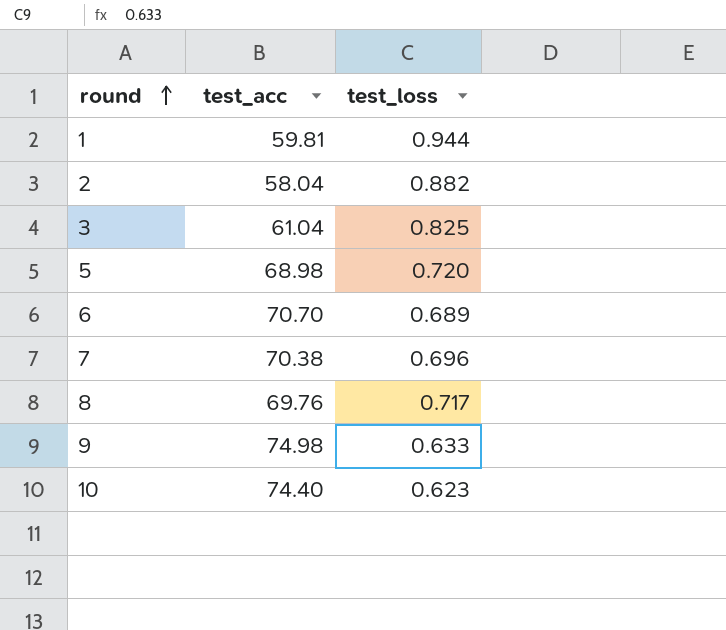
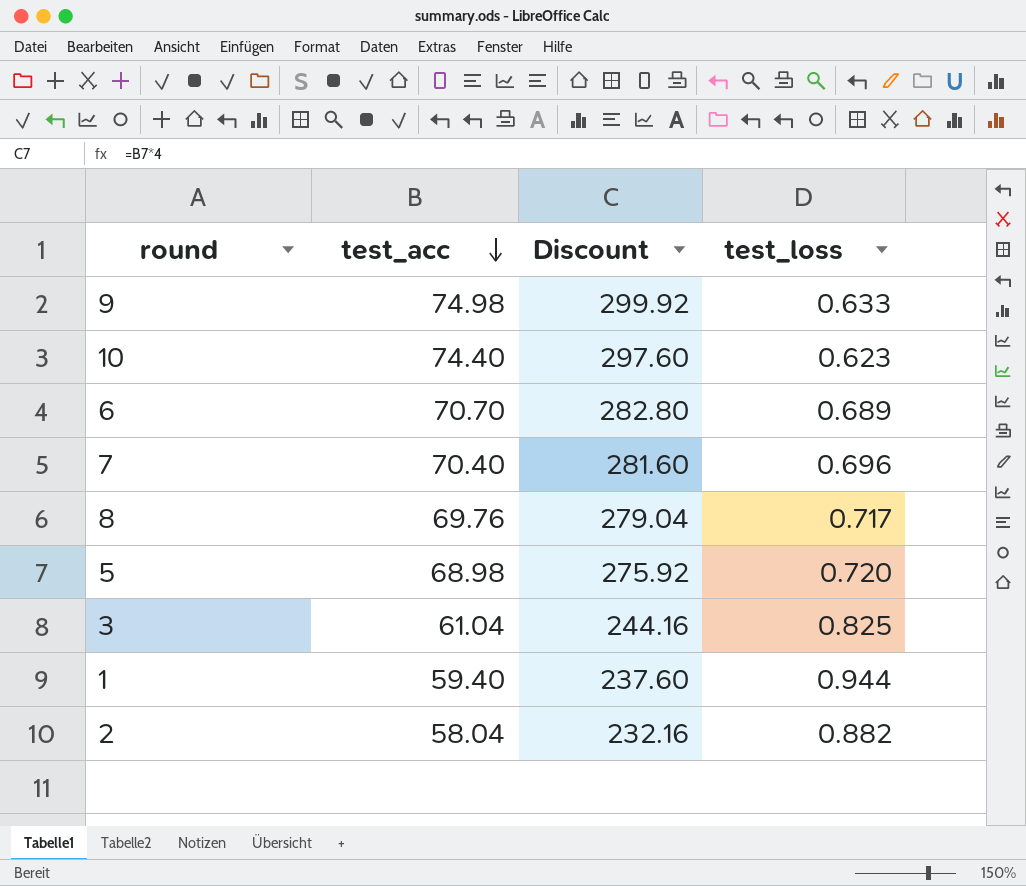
row order: round ascending -> test_acc descending
column Discount | formula: none -> [test_acc] * 4
7 | test_acc: 70.38 -> 70.40
1 | test_acc: 59.81 -> 59.40

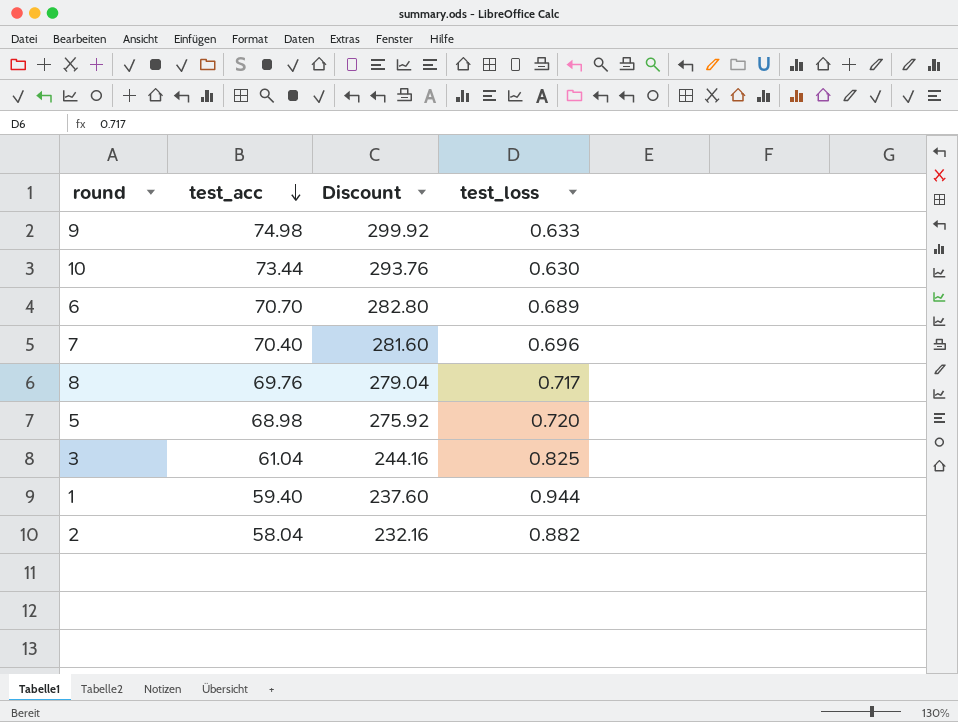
10 | test_acc: 74.40 -> 73.44
10 | Discount: 297.60 -> 293.76
10 | test_loss: 0.623 -> 0.630

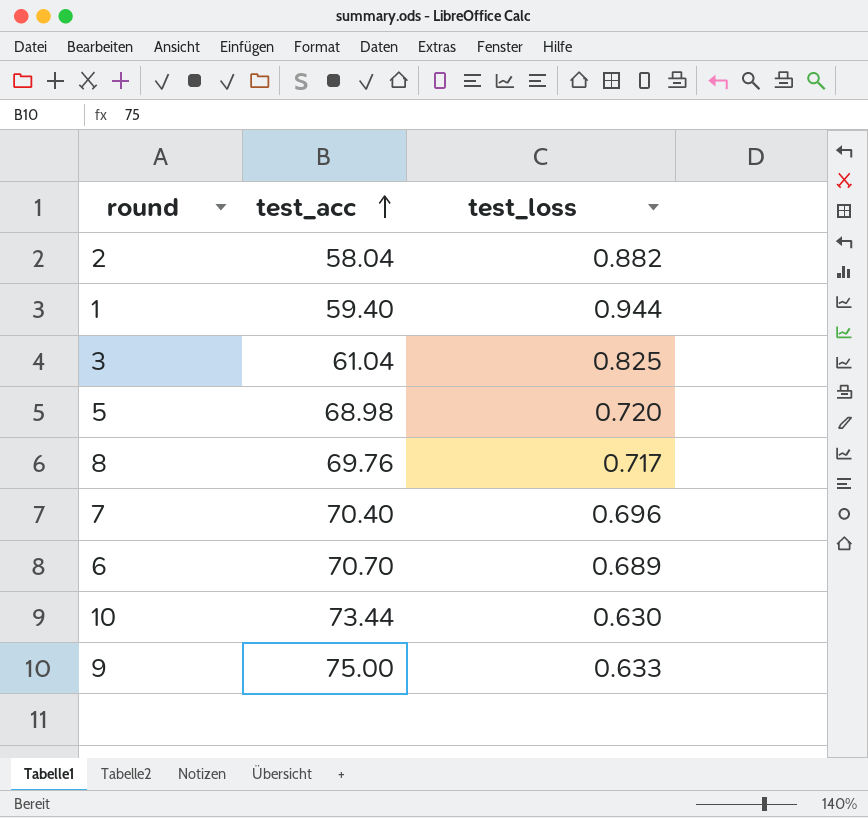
row order: test_acc descending -> test_acc ascending
column Discount | formula: [test_acc] * 4 -> none
9 | test_acc: 74.98 -> 75.00

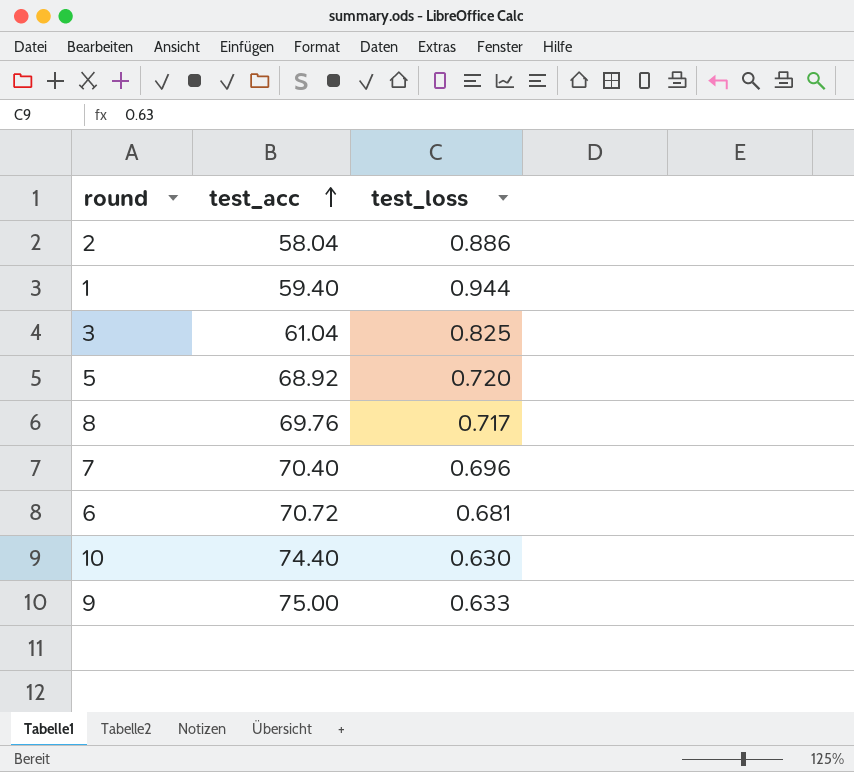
2 | test_loss: 0.882 -> 0.886
5 | test_acc: 68.98 -> 68.92
6 | test_acc: 70.70 -> 70.72
6 | test_loss: 0.689 -> 0.681
10 | test_acc: 73.44 -> 74.40

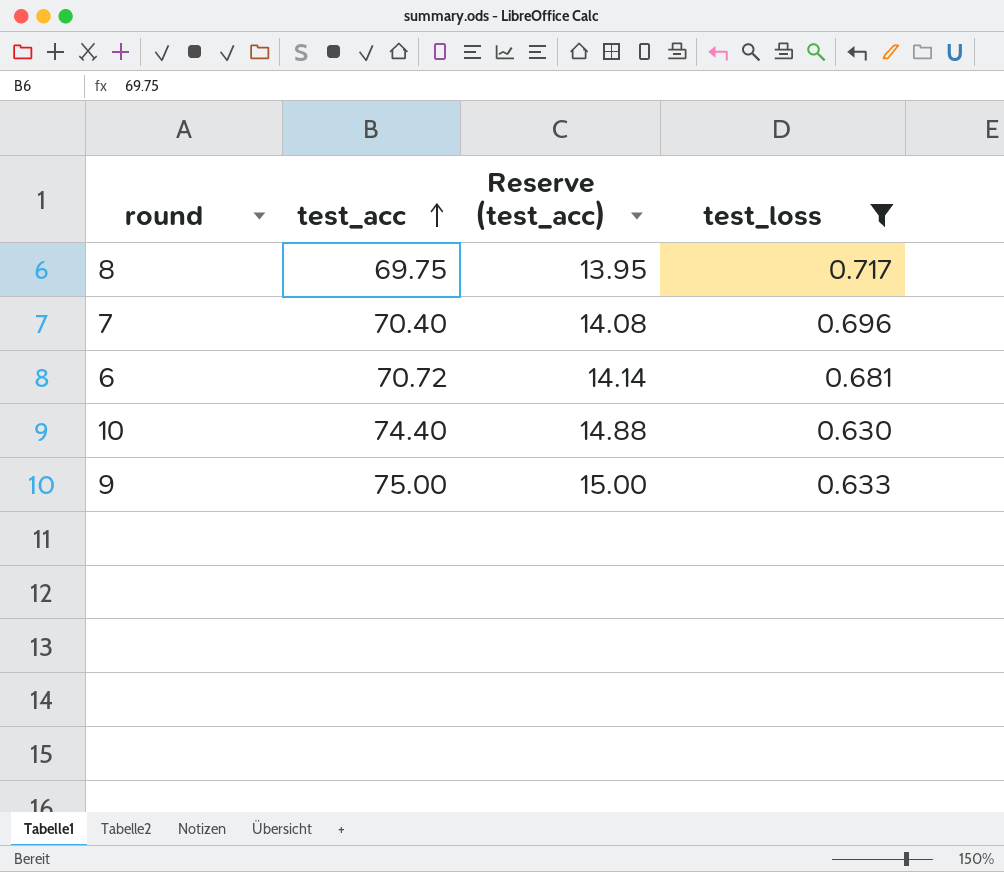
filter: none -> test_loss <= 0.717
column Reserve (test_acc) | formula: none -> [test_acc] * 0.2
8 | test_acc: 69.76 -> 69.75

